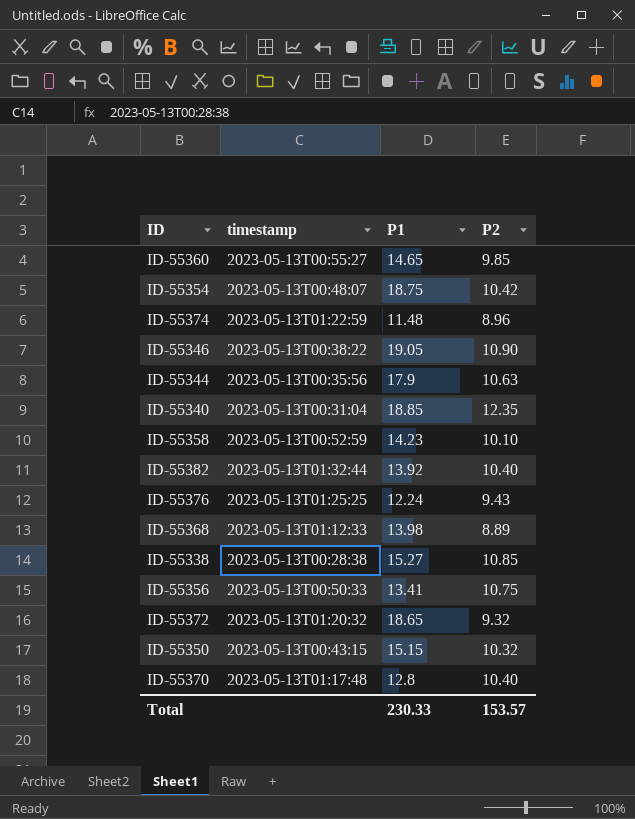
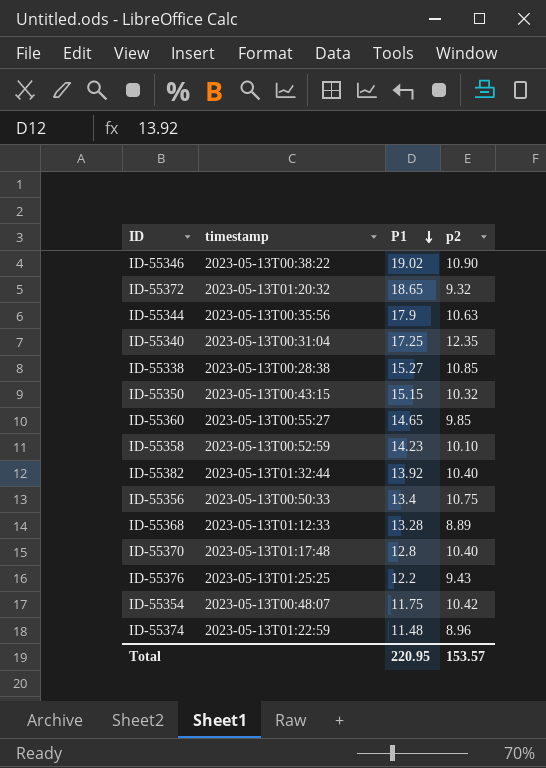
row order: none -> P1 descending
column name: P2 -> p2
ID-55346 | P1: 19.05 -> 19.02
ID-55340 | P1: 18.85 -> 17.25
ID-55356 | P1: 13.41 -> 13.4
ID-55368 | P1: 13.98 -> 13.28
ID-55376 | P1: 12.24 -> 12.2
ID-55354 | P1: 18.75 -> 11.75
Total | P1: 230.33 -> 220.95

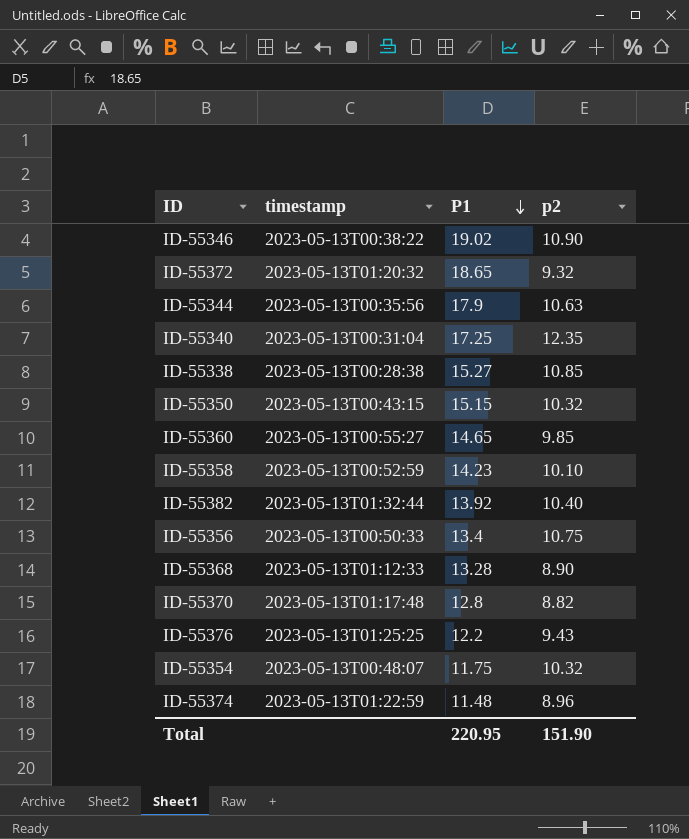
ID-55368 | p2: 8.89 -> 8.90
ID-55370 | p2: 10.40 -> 8.82
ID-55354 | p2: 10.42 -> 10.32
Total | p2: 153.57 -> 151.90

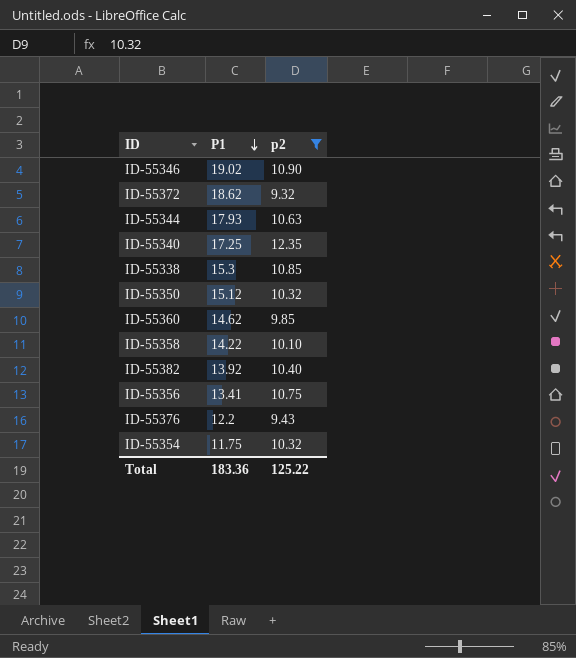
filter: none -> p2 >= 9.32
column timestamp | position: 2 -> none
ID-55372 | P1: 18.65 -> 18.62
ID-55344 | P1: 17.9 -> 17.93
ID-55338 | P1: 15.27 -> 15.3
ID-55350 | P1: 15.15 -> 15.12
ID-55360 | P1: 14.65 -> 14.62
ID-55358 | P1: 14.23 -> 14.22
ID-55356 | P1: 13.4 -> 13.41
Total | P1: 220.95 -> 183.36
Total | p2: 151.90 -> 125.22

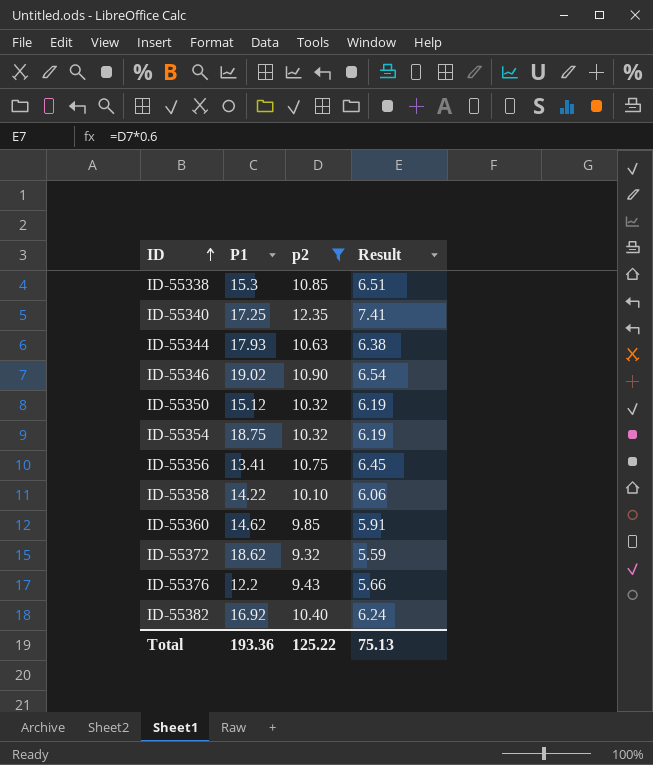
row order: P1 descending -> ID ascending
column Result | formula: none -> [p2] * 0.6
ID-55354 | P1: 11.75 -> 18.75
ID-55382 | P1: 13.92 -> 16.92
Total | P1: 183.36 -> 193.36

